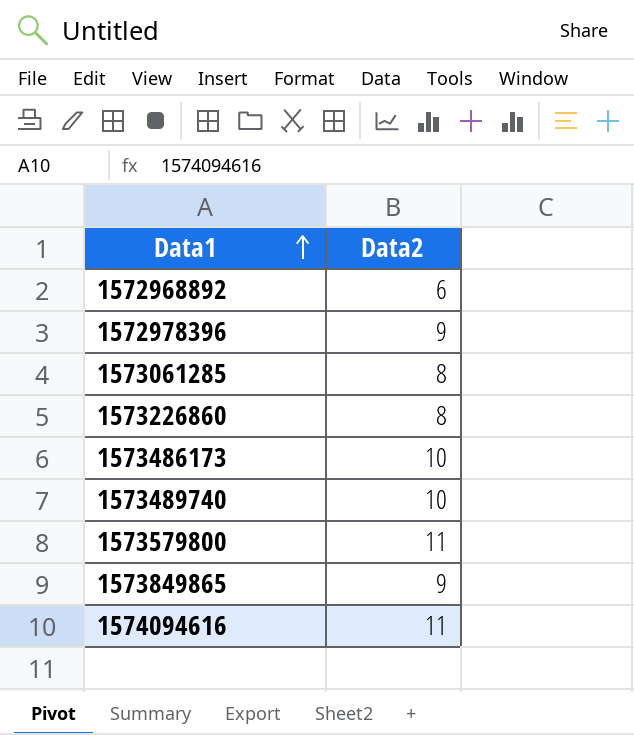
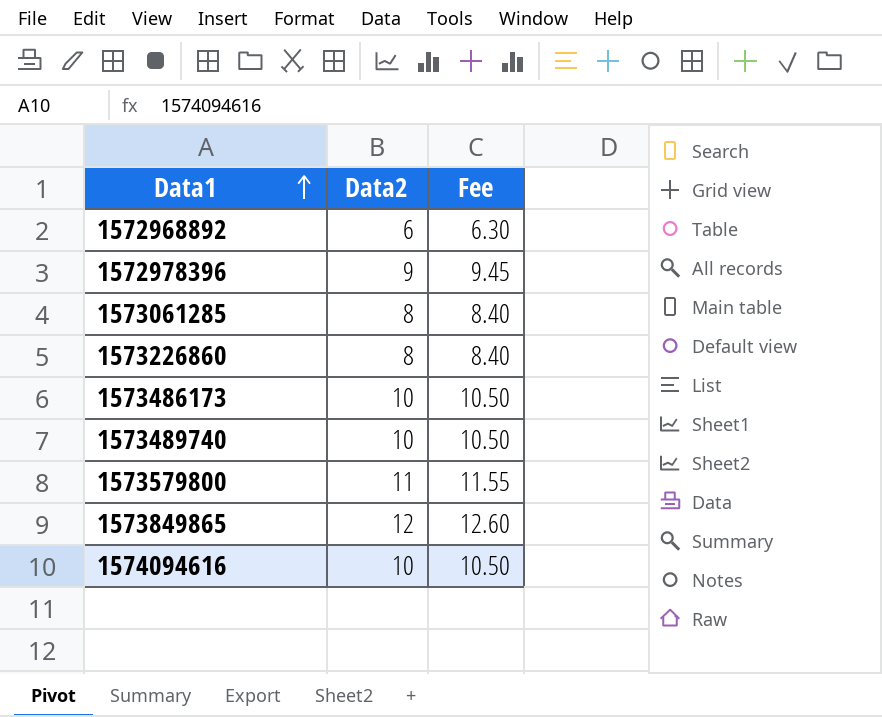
column Fee | formula: none -> [Data2] * 1.05
1573849865 | Data2: 9 -> 12
1574094616 | Data2: 11 -> 10

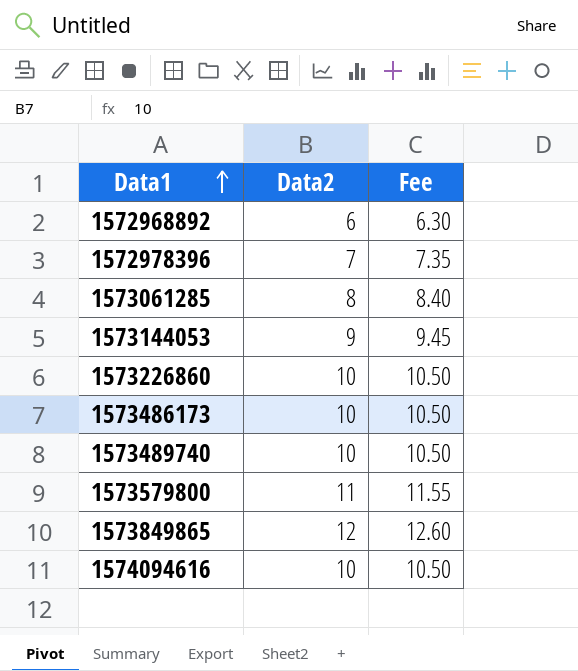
1572978396 | Data2: 9 -> 7
1572978396 | Fee: 9.45 -> 7.35
row 1573144053: none -> 9 | 9.45
1573226860 | Data2: 8 -> 10
1573226860 | Fee: 8.40 -> 10.50

